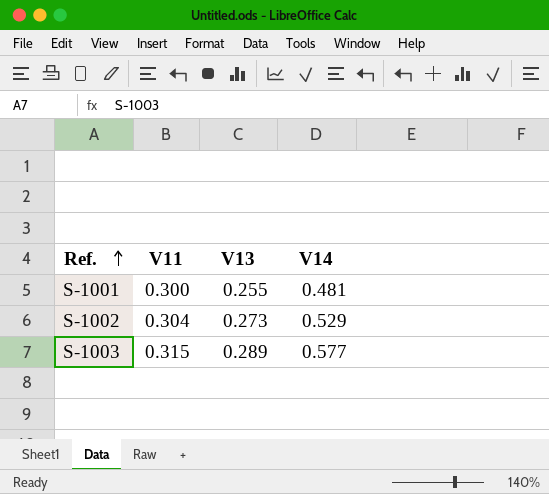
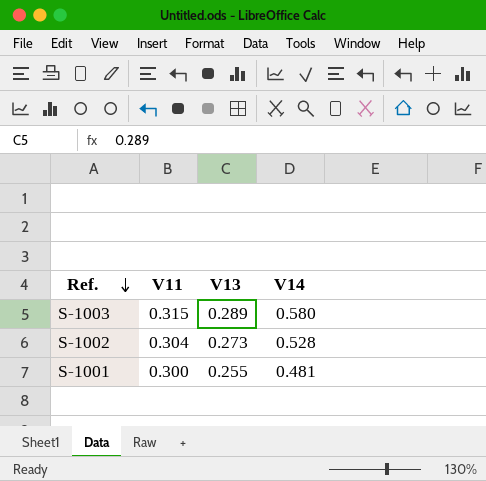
row order: Ref. ascending -> Ref. descending
S-1003 | V14: 0.577 -> 0.580
S-1002 | V14: 0.529 -> 0.528

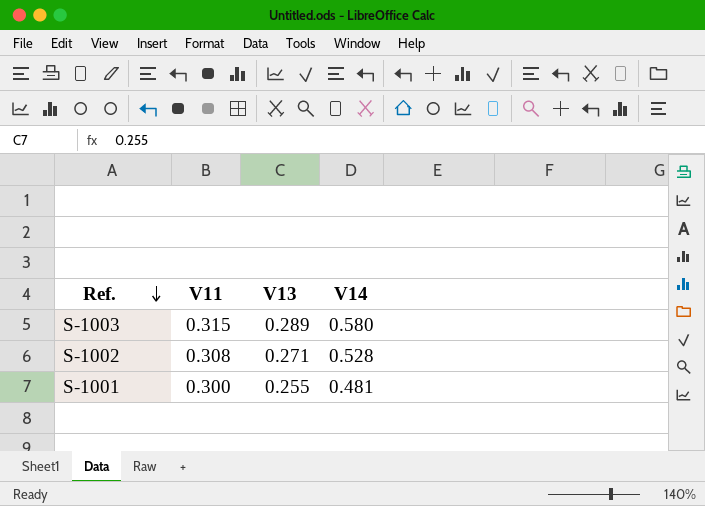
S-1002 | V11: 0.304 -> 0.308
S-1002 | V13: 0.273 -> 0.271

